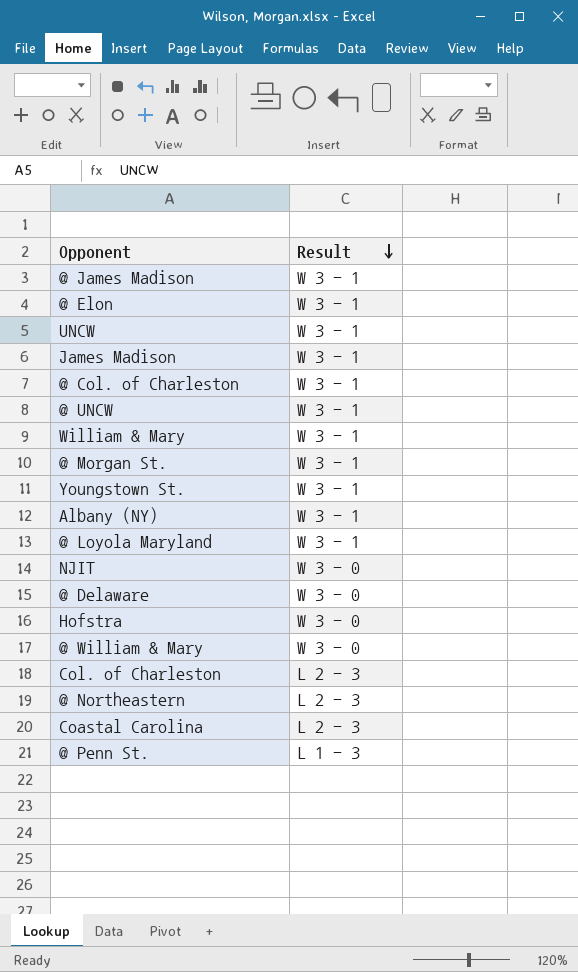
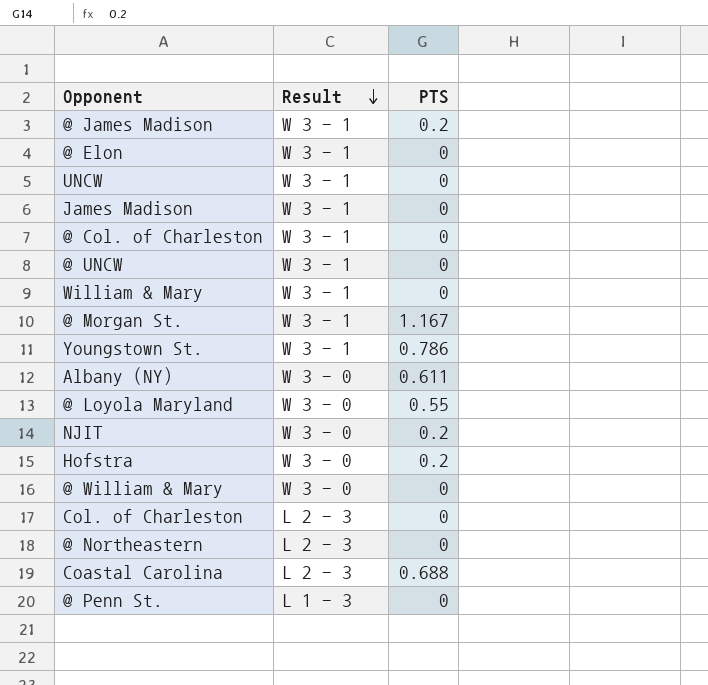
column PTS | position: none -> 3
row @ Delaware: W 3 - 0 -> none
Albany (NY) | Result: W 3 - 1 -> W 3 - 0
@ Loyola Maryland | Result: W 3 - 1 -> W 3 - 0

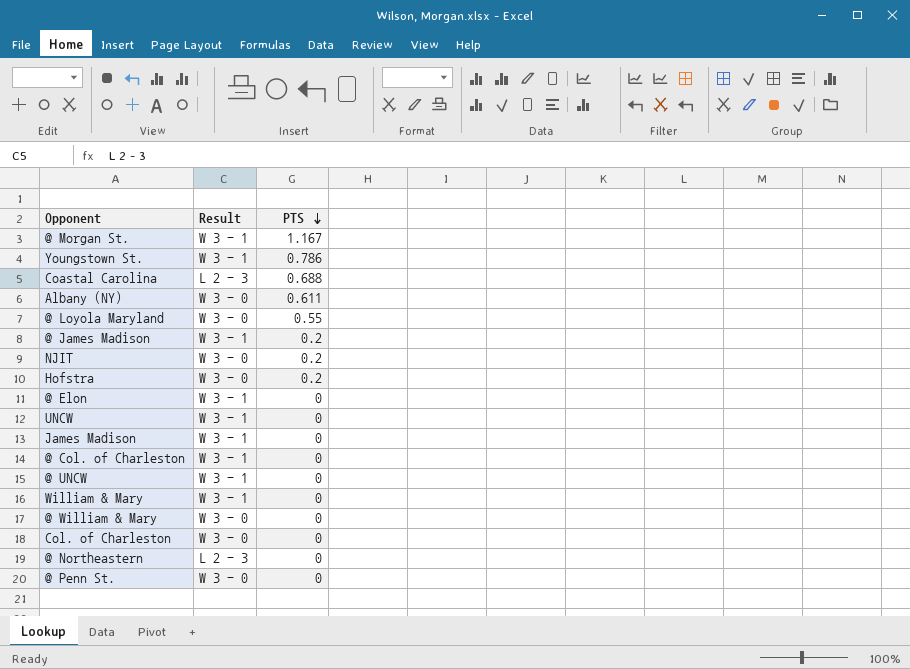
row order: Result descending -> PTS descending
Col. of Charleston | Result: L 2 - 3 -> W 3 - 0
@ Penn St. | Result: L 1 - 3 -> W 3 - 0

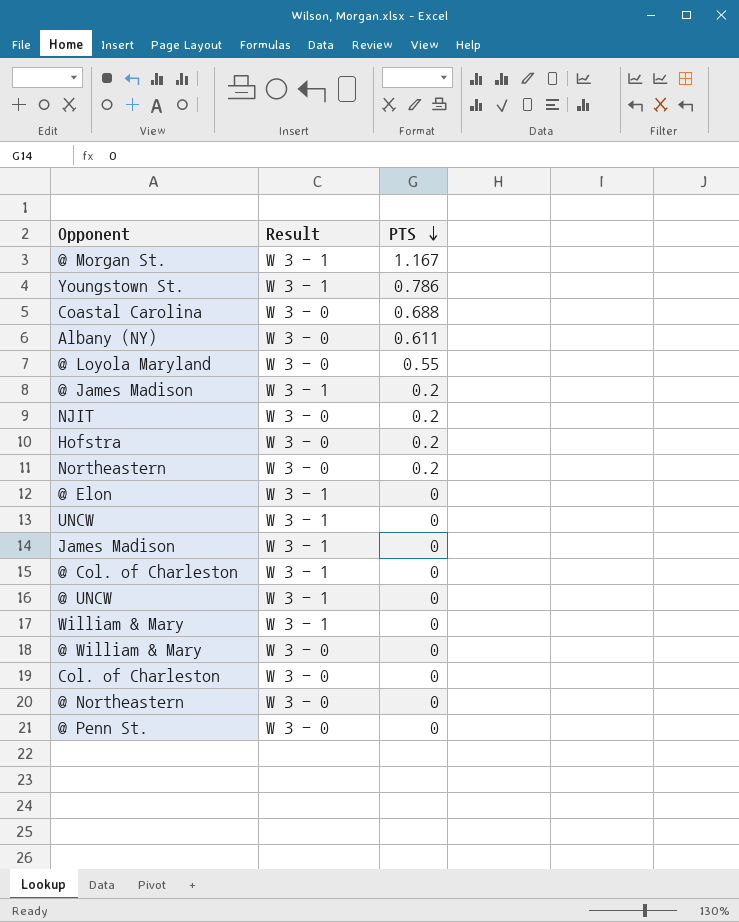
Coastal Carolina | Result: L 2 - 3 -> W 3 - 0
row Northeastern: none -> W 3 - 0 | 0.2
@ Northeastern | Result: L 2 - 3 -> W 3 - 0

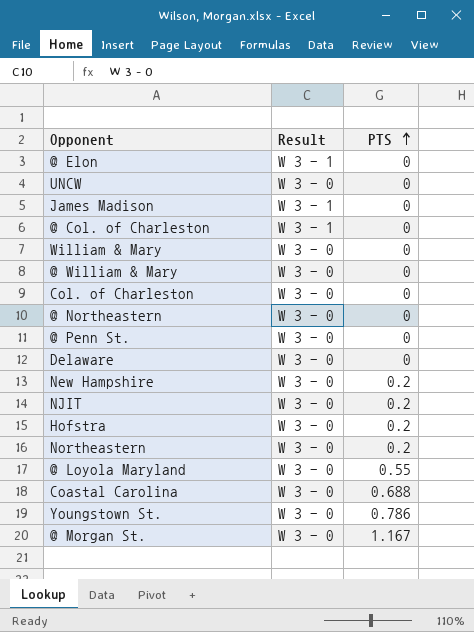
row order: PTS descending -> PTS ascending
row Albany (NY): W 3 - 0 | 0.611 -> none
row @ James Madison: W 3 - 1 | 0.2 -> none
row @ UNCW: W 3 - 1 | 0 -> none
UNCW | Result: W 3 - 1 -> W 3 - 0
William & Mary | Result: W 3 - 1 -> W 3 - 0
row Delaware: none -> W 3 - 0 | 0
row New Hampshire: none -> W 3 - 0 | 0.2
Youngstown St. | Result: W 3 - 1 -> W 3 - 0
@ Morgan St. | Result: W 3 - 1 -> W 3 - 0

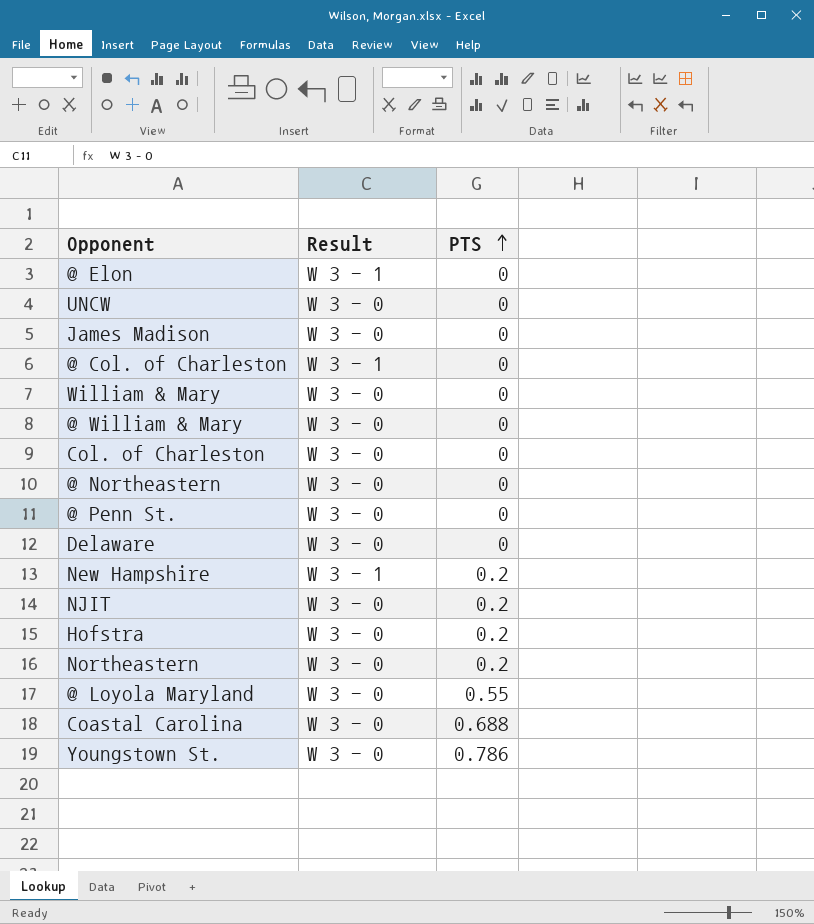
row @ Morgan St.: W 3 - 0 | 1.167 -> none
James Madison | Result: W 3 - 1 -> W 3 - 0
New Hampshire | Result: W 3 - 0 -> W 3 - 1

